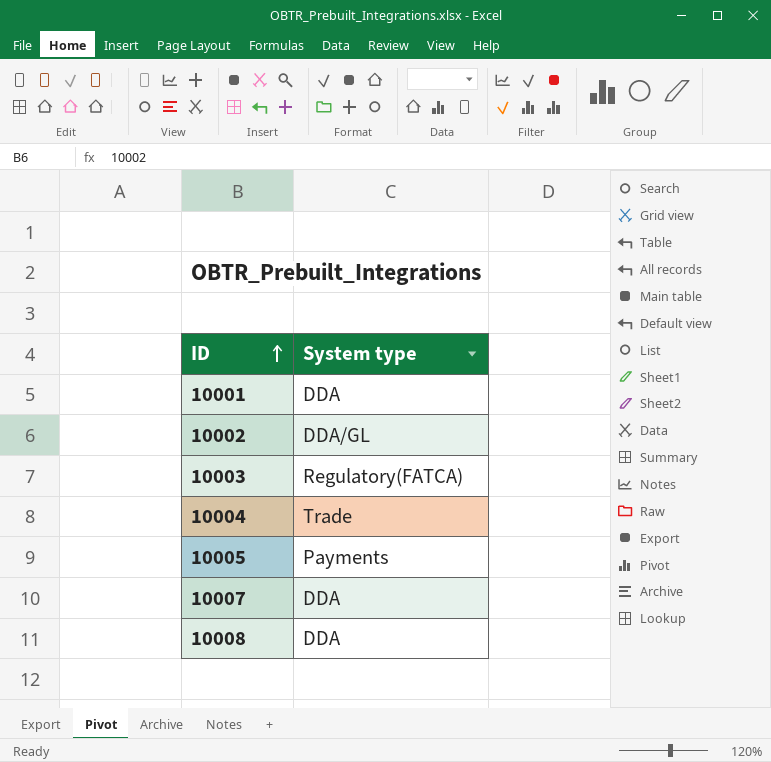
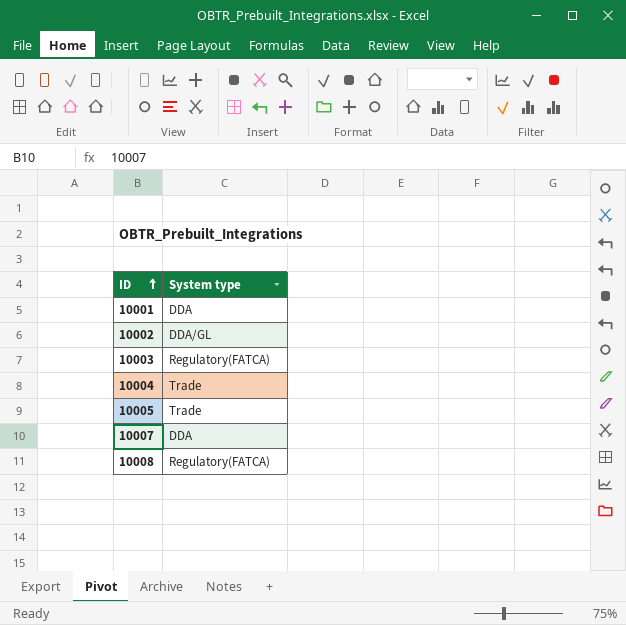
10005 | System type: Payments -> Trade
10008 | System type: DDA -> Regulatory(FATCA)

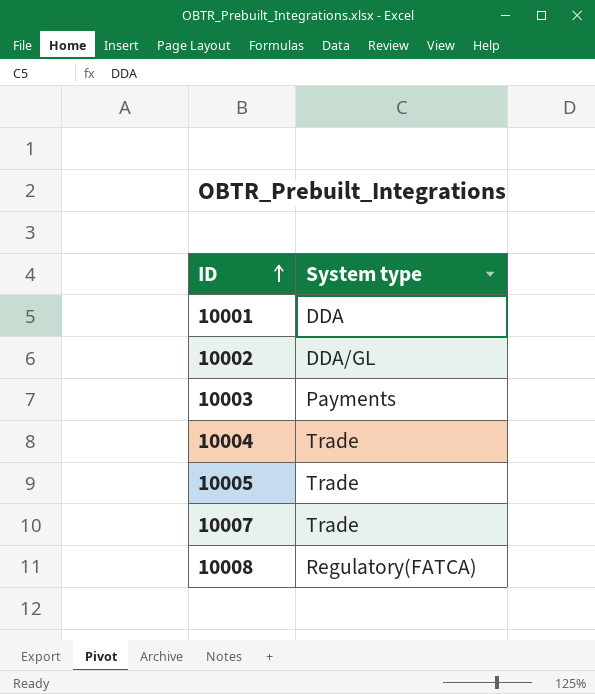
10003 | System type: Regulatory(FATCA) -> Payments
10007 | System type: DDA -> Trade

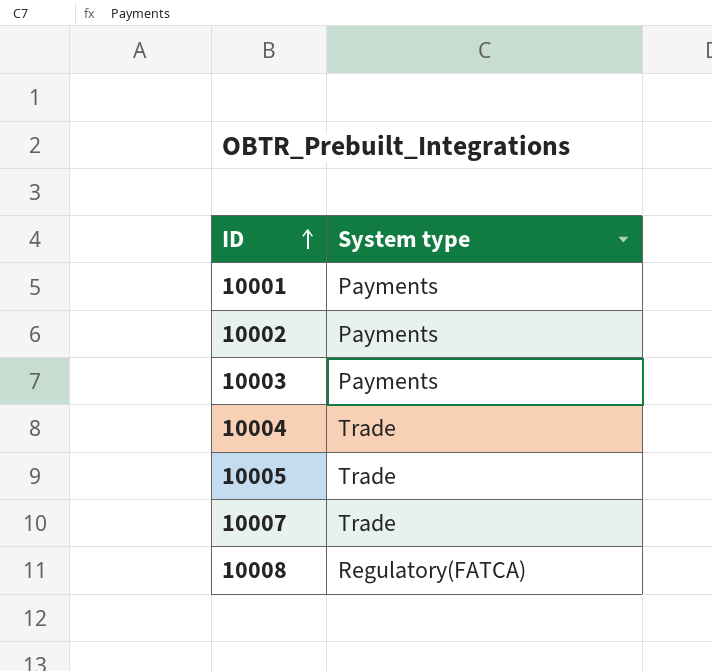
10001 | System type: DDA -> Payments
10002 | System type: DDA/GL -> Payments

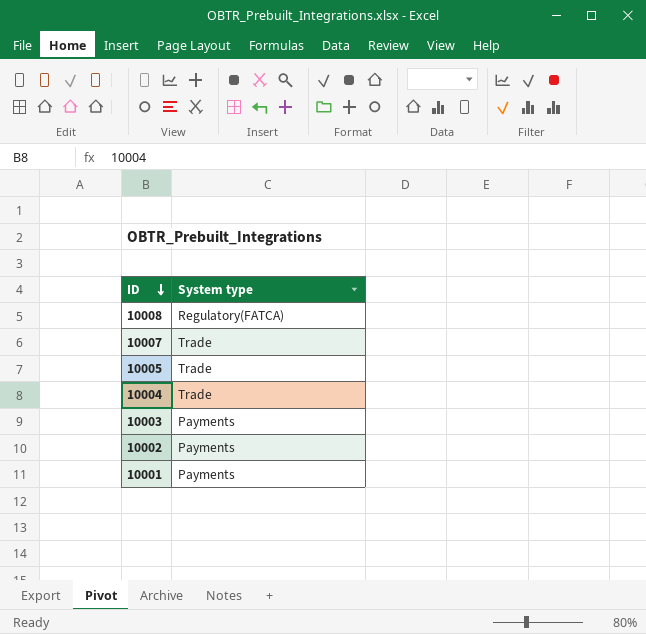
row order: ID ascending -> ID descending

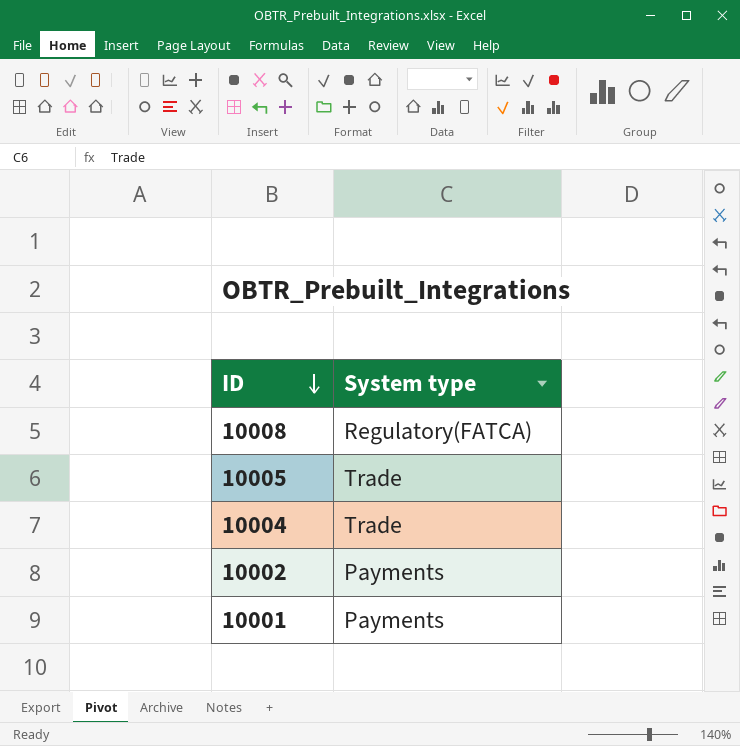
row 10007: Trade -> none
row 10003: Payments -> none

